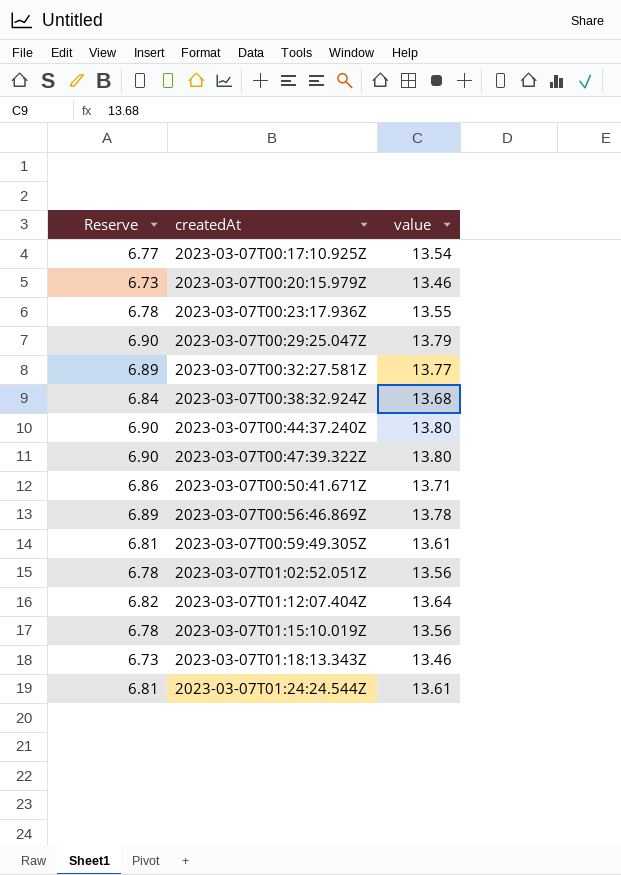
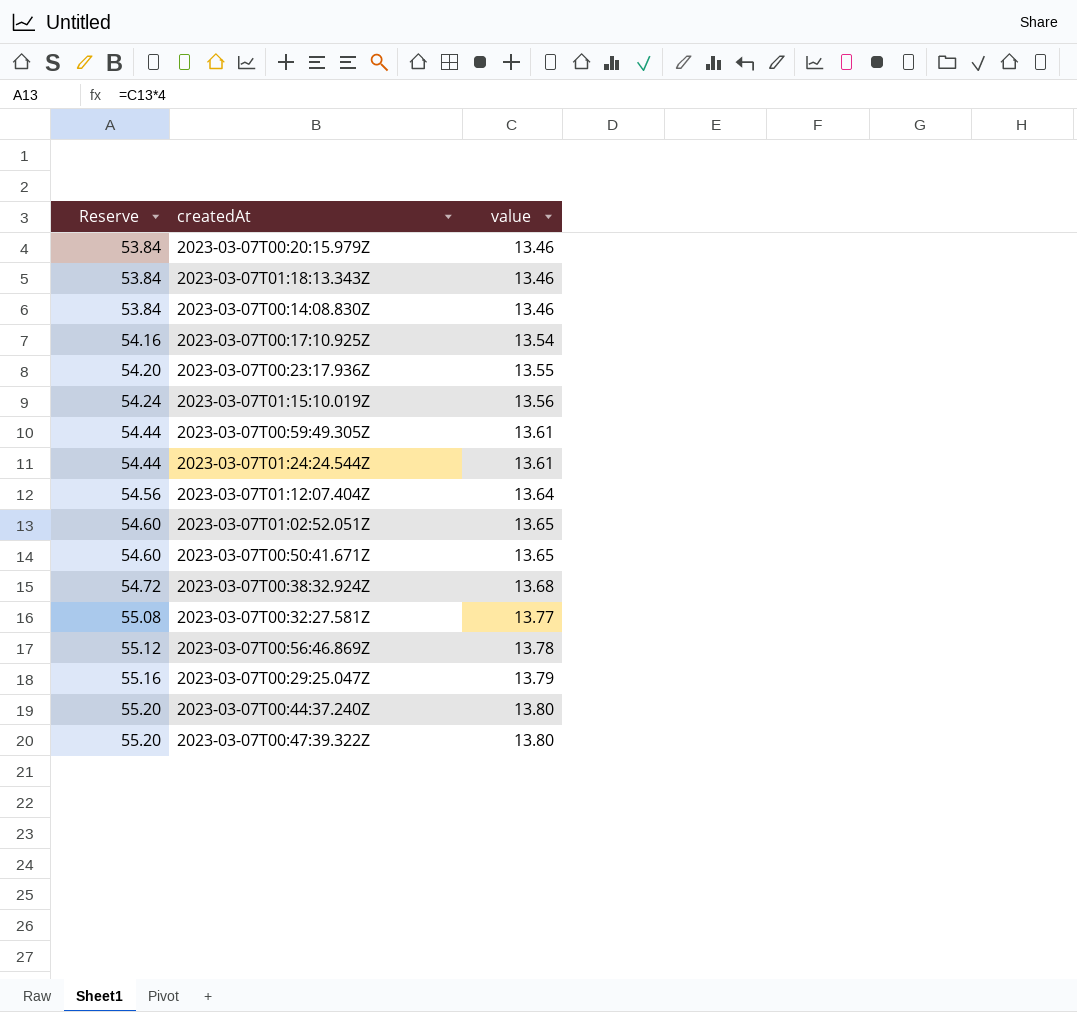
row order: createdAt ascending -> Reserve ascending
column Reserve | formula: [value] * 0.5 -> [value] * 4
row 2023-03-07T00:14:08.830Z: none -> 53.84 | 13.46
2023-03-07T01:02:52.051Z | value: 13.56 -> 13.65
2023-03-07T00:50:41.671Z | value: 13.71 -> 13.65

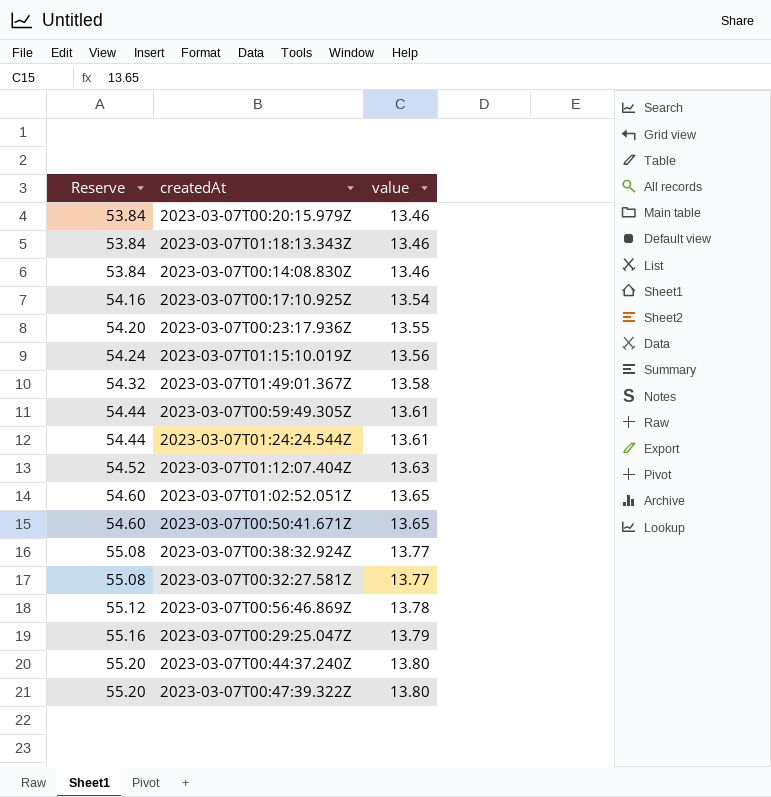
row 2023-03-07T01:49:01.367Z: none -> 54.32 | 13.58
2023-03-07T01:12:07.404Z | Reserve: 54.56 -> 54.52
2023-03-07T01:12:07.404Z | value: 13.64 -> 13.63
2023-03-07T00:38:32.924Z | Reserve: 54.72 -> 55.08
2023-03-07T00:38:32.924Z | value: 13.68 -> 13.77

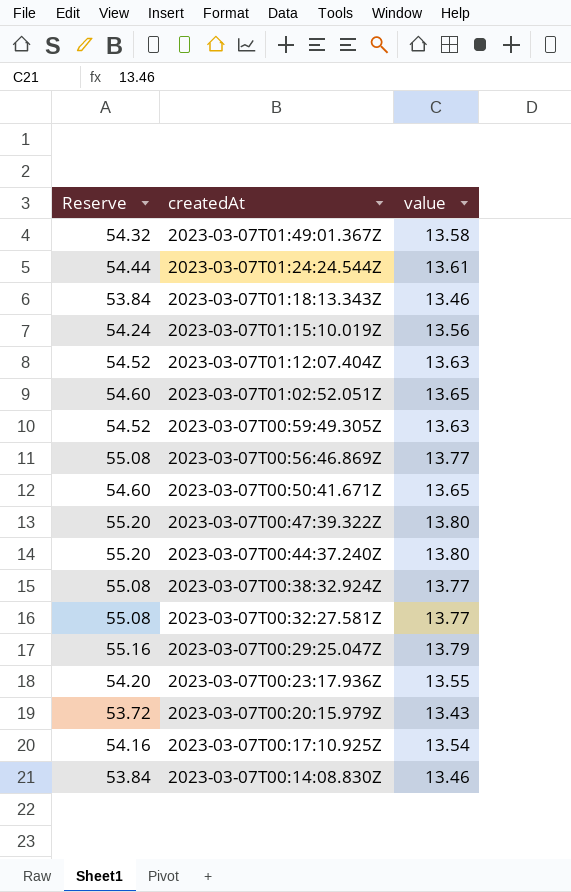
row order: Reserve ascending -> createdAt descending
2023-03-07T00:59:49.305Z | Reserve: 54.44 -> 54.52
2023-03-07T00:59:49.305Z | value: 13.61 -> 13.63
2023-03-07T00:56:46.869Z | Reserve: 55.12 -> 55.08
2023-03-07T00:56:46.869Z | value: 13.78 -> 13.77
2023-03-07T00:20:15.979Z | Reserve: 53.84 -> 53.72
2023-03-07T00:20:15.979Z | value: 13.46 -> 13.43

